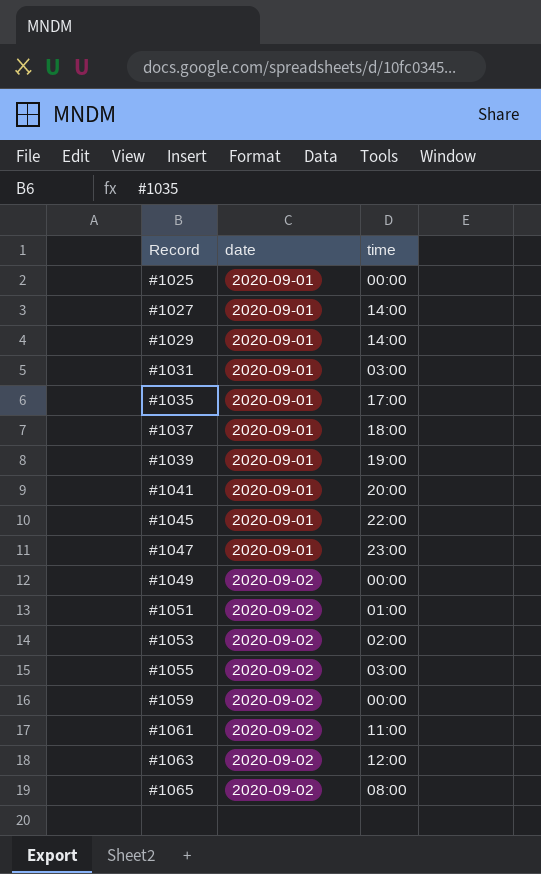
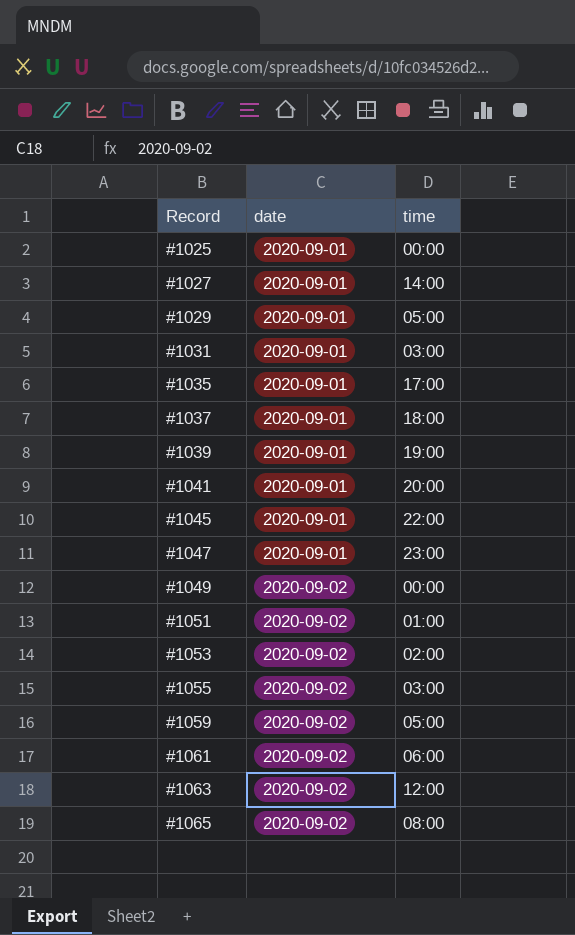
#1029 | time: 14:00 -> 05:00
#1059 | time: 00:00 -> 05:00
#1061 | time: 11:00 -> 06:00

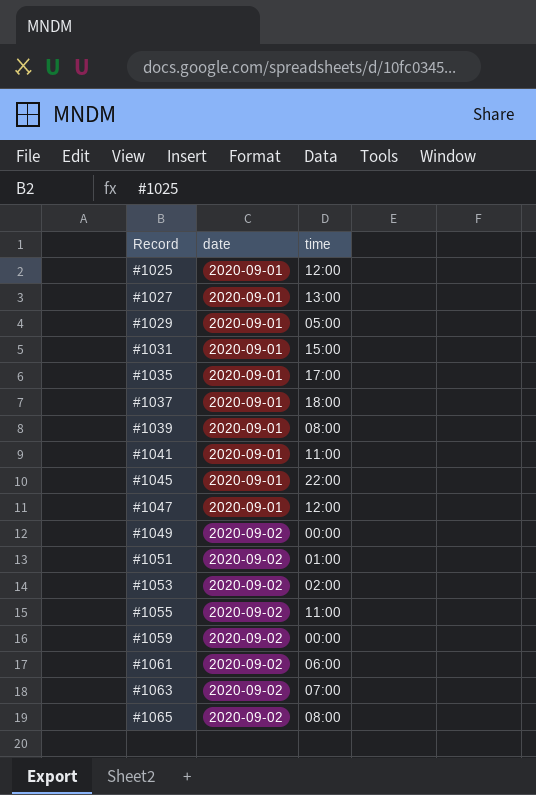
#1025 | time: 00:00 -> 12:00
#1027 | time: 14:00 -> 13:00
#1031 | time: 03:00 -> 15:00
#1039 | time: 19:00 -> 08:00
#1041 | time: 20:00 -> 11:00
#1047 | time: 23:00 -> 12:00
#1055 | time: 03:00 -> 11:00
#1059 | time: 05:00 -> 00:00
#1063 | time: 12:00 -> 07:00

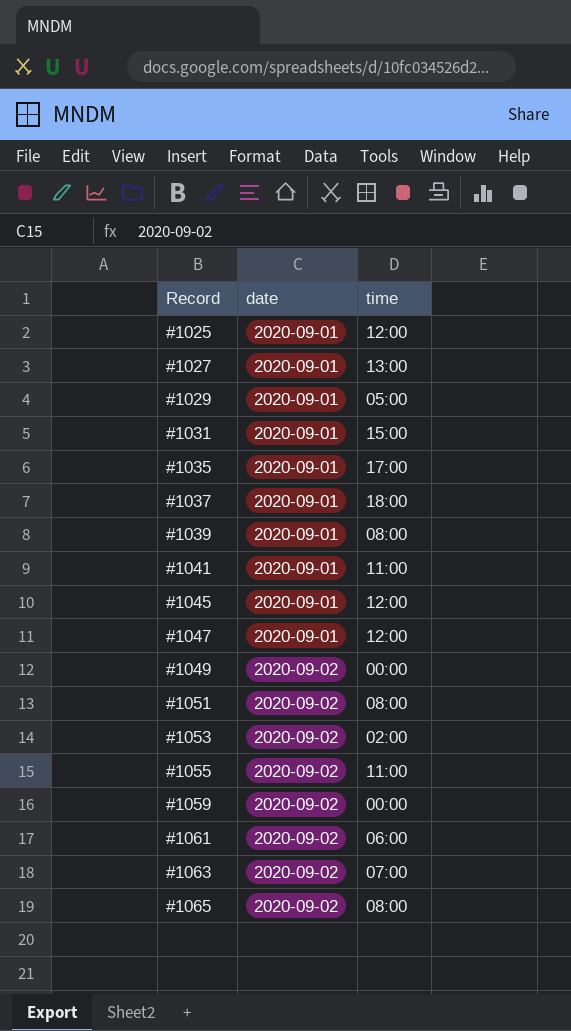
#1045 | time: 22:00 -> 12:00
#1051 | time: 01:00 -> 08:00

